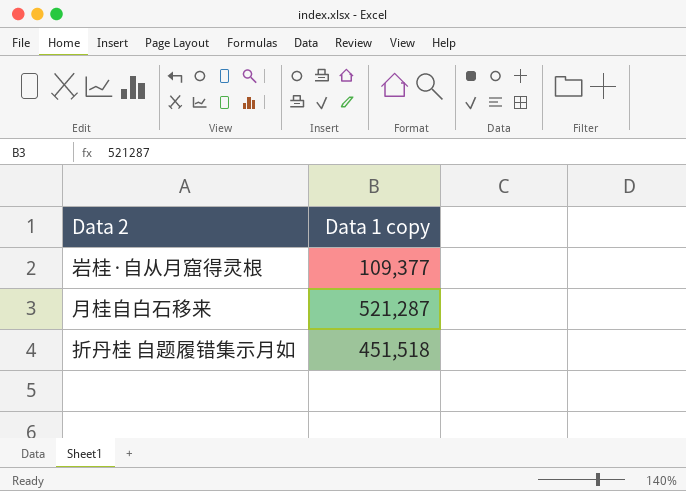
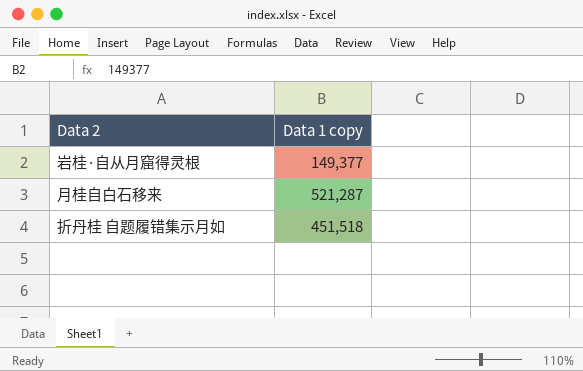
岩桂·自从月窟得灵根 | Data 1 copy: 109,377 -> 149,377

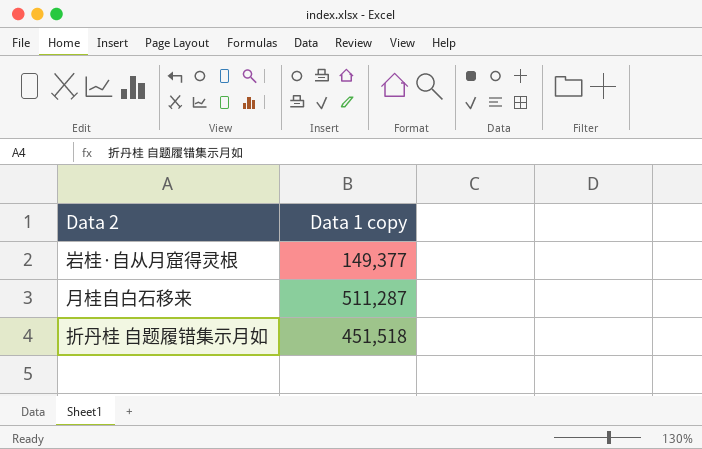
月桂自白石移来 | Data 1 copy: 521,287 -> 511,287

